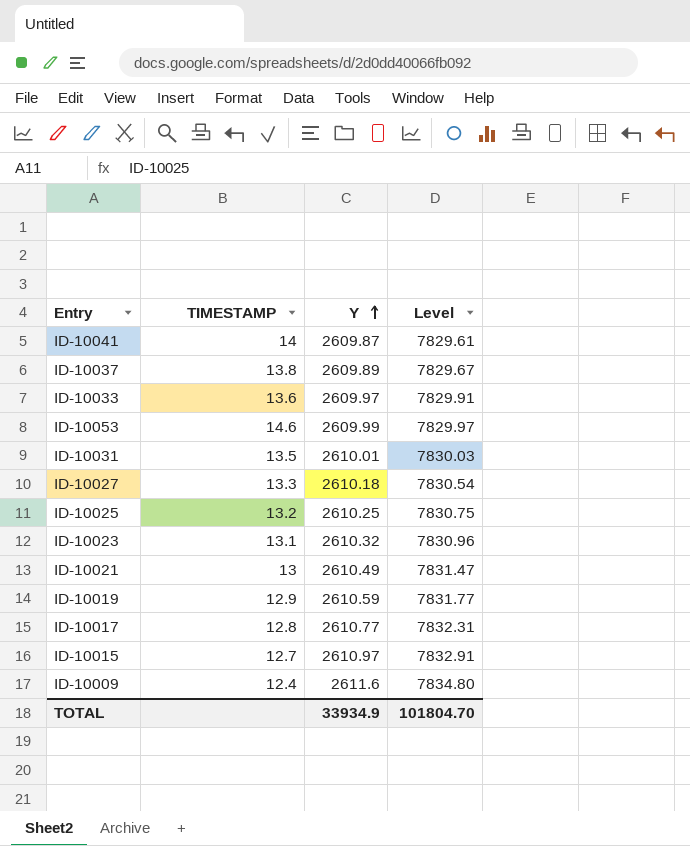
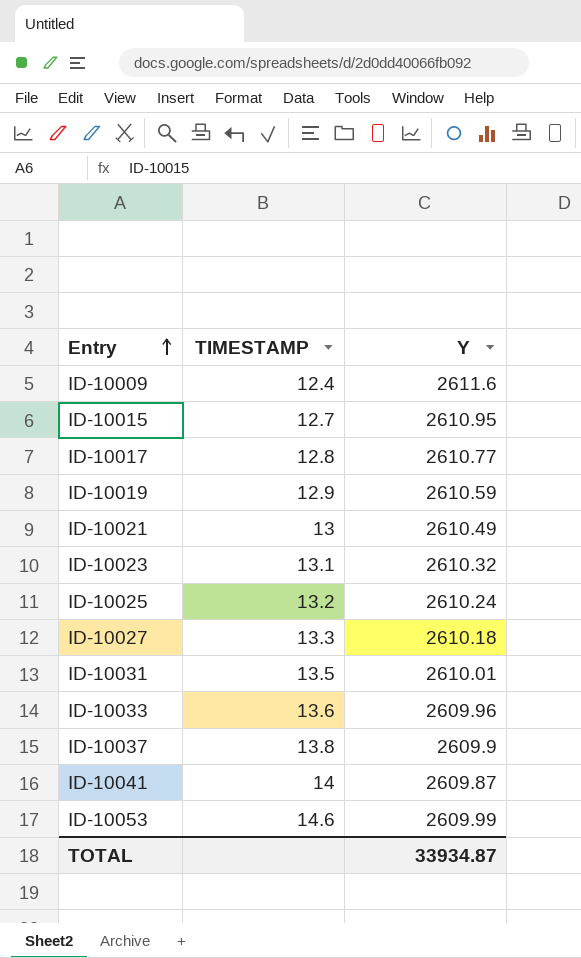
row order: Y ascending -> Entry ascending
column Level | formula: [Y] * 3 -> none
ID-10015 | Y: 2610.97 -> 2610.95
ID-10025 | Y: 2610.25 -> 2610.24
ID-10033 | Y: 2609.97 -> 2609.96
ID-10037 | Y: 2609.89 -> 2609.9
TOTAL | Y: 33934.9 -> 33934.87

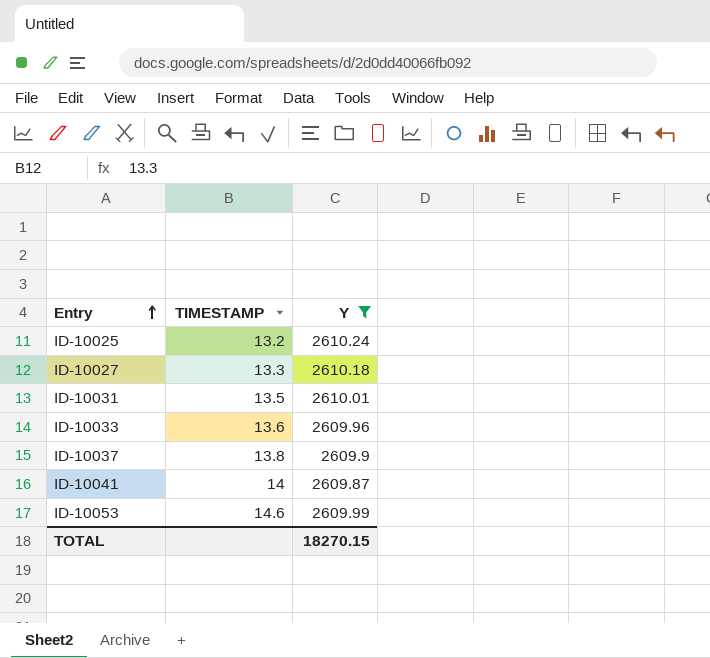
filter: none -> Y <= 2610.24
TOTAL | Y: 33934.87 -> 18270.15

